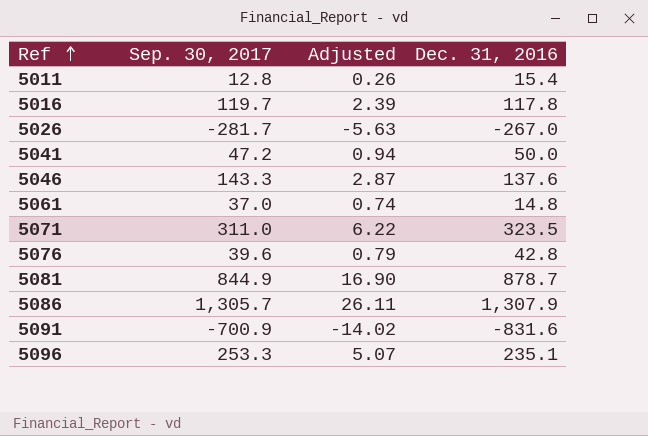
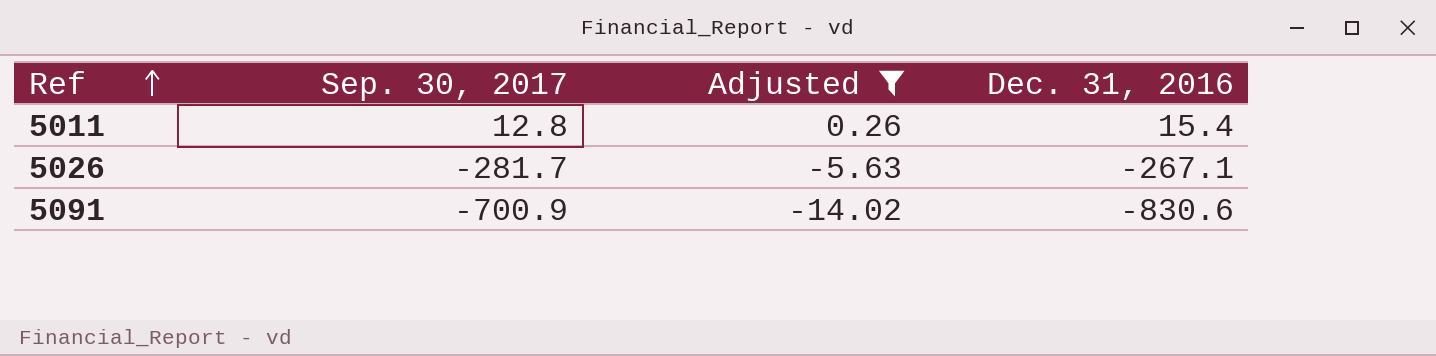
filter: none -> Adjusted <= 0.26
5026 | Dec. 31, 2016: -267.0 -> -267.1
5091 | Dec. 31, 2016: -831.6 -> -830.6

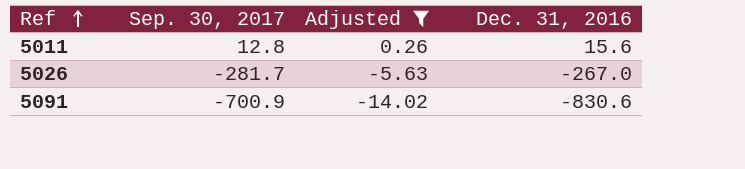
5011 | Dec. 31, 2016: 15.4 -> 15.6
5026 | Dec. 31, 2016: -267.1 -> -267.0

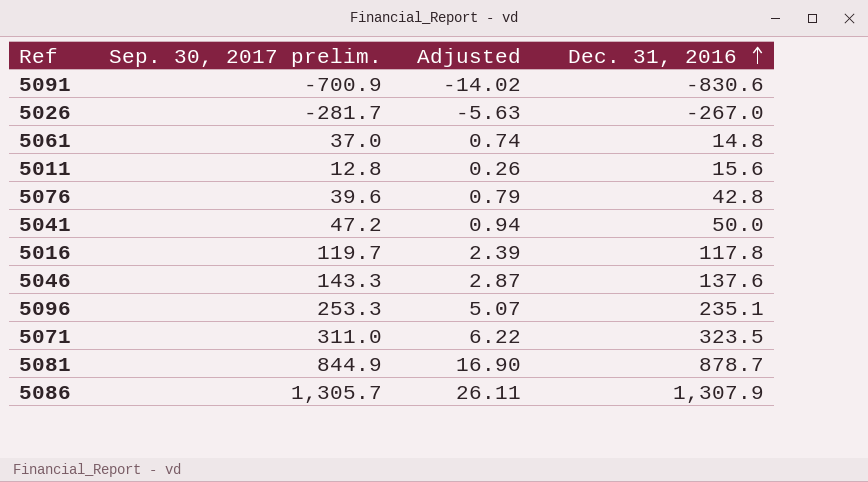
filter: Adjusted <= 0.26 -> none
row order: Ref ascending -> Dec. 31, 2016 ascending
column name: Sep. 30, 2017 -> Sep. 30, 2017 prelim.

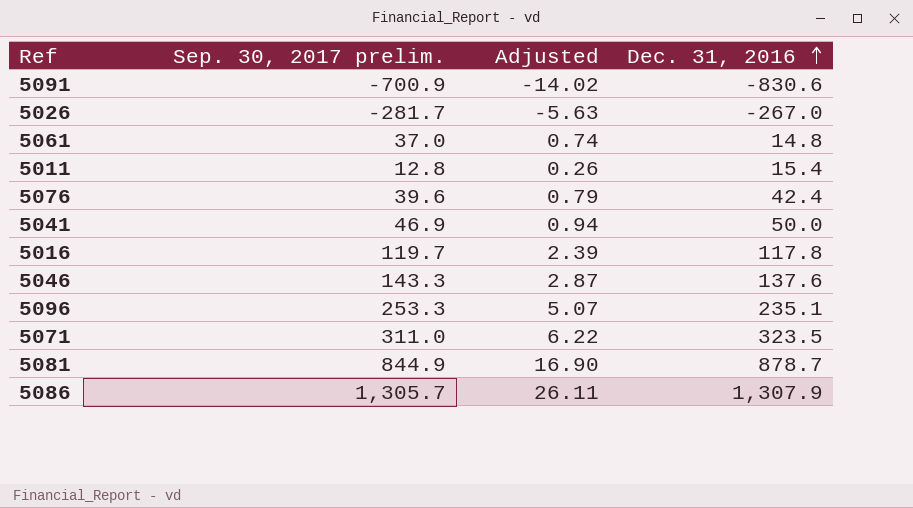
5011 | Dec. 31, 2016: 15.6 -> 15.4
5076 | Dec. 31, 2016: 42.8 -> 42.4
5041 | Sep. 30, 2017 prelim.: 47.2 -> 46.9

